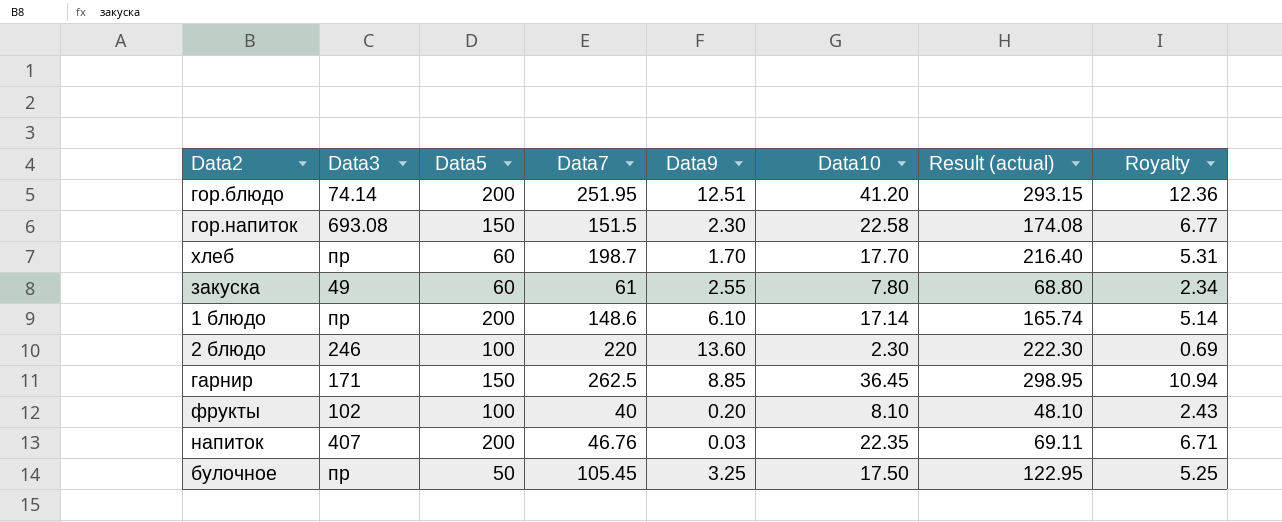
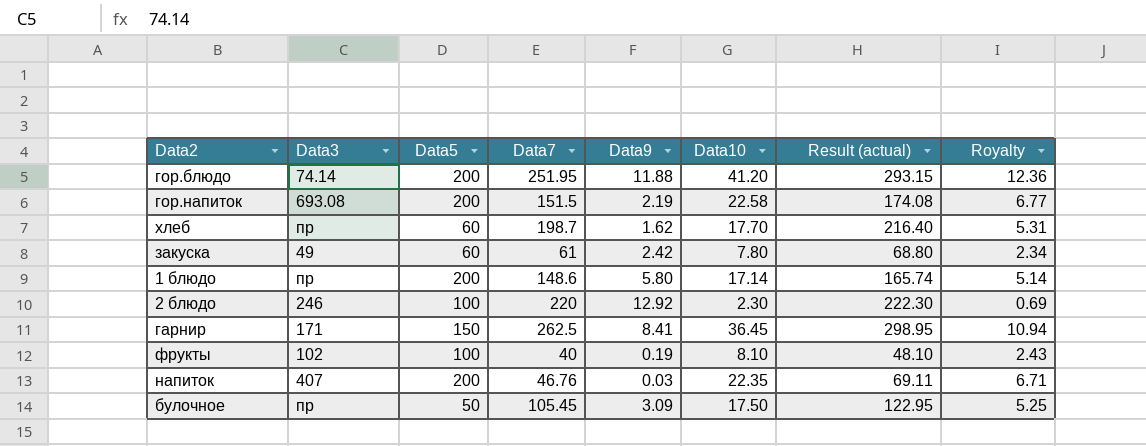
гор.блюдо | Data9: 12.51 -> 11.88
гор.напиток | Data5: 150 -> 200
гор.напиток | Data9: 2.30 -> 2.19
хлеб | Data9: 1.70 -> 1.62
закуска | Data9: 2.55 -> 2.42
1 блюдо | Data9: 6.10 -> 5.80
2 блюдо | Data9: 13.60 -> 12.92
гарнир | Data9: 8.85 -> 8.41
фрукты | Data9: 0.20 -> 0.19
булочное | Data9: 3.25 -> 3.09

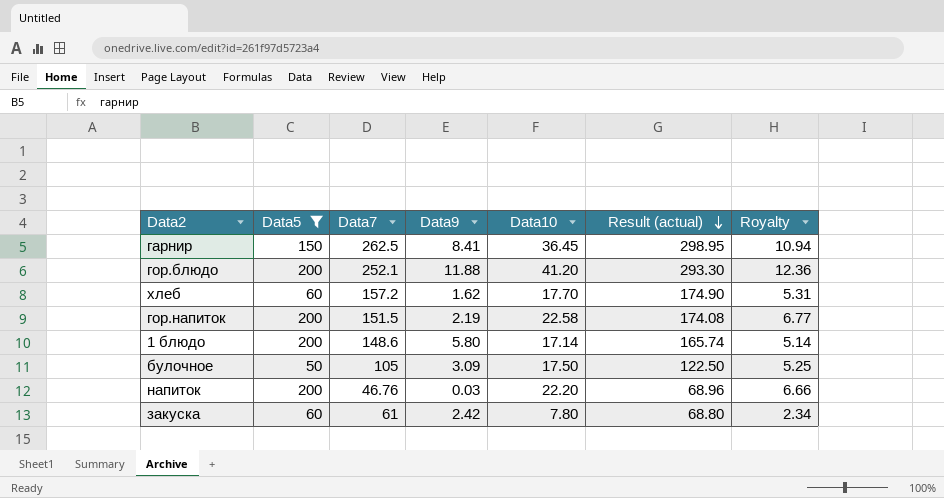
filter: none -> Data5 != 100
row order: none -> Result (actual) descending
column Data3 | position: 2 -> none
гор.блюдо | Data7: 251.95 -> 252.1
гор.блюдо | Result (actual): 293.15 -> 293.30
хлеб | Data7: 198.7 -> 157.2
хлеб | Result (actual): 216.40 -> 174.90
булочное | Data7: 105.45 -> 105
булочное | Result (actual): 122.95 -> 122.50
напиток | Data10: 22.35 -> 22.20
напиток | Result (actual): 69.11 -> 68.96
напиток | Royalty: 6.71 -> 6.66

